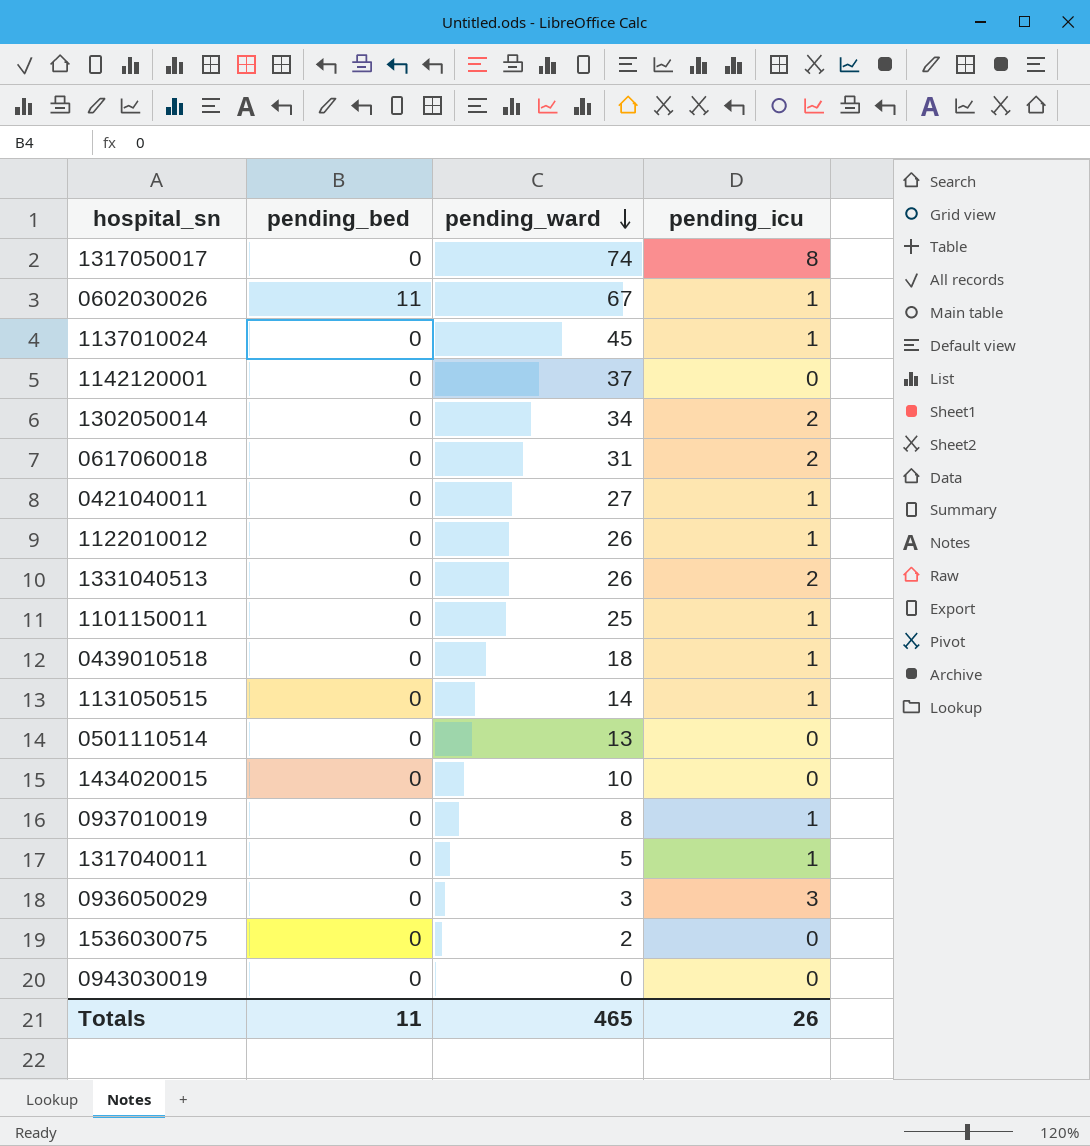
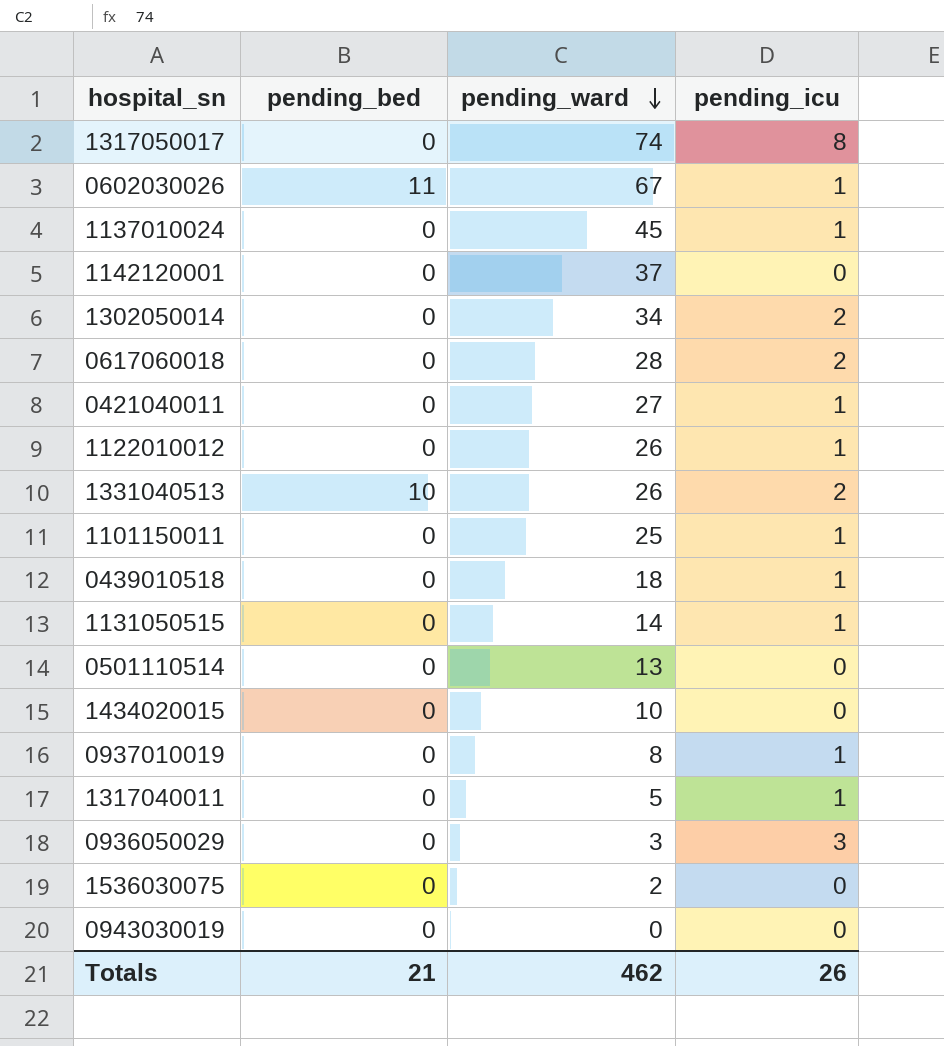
0617060018 | pending_ward: 31 -> 28
1331040513 | pending_bed: 0 -> 10
Totals | pending_bed: 11 -> 21
Totals | pending_ward: 465 -> 462

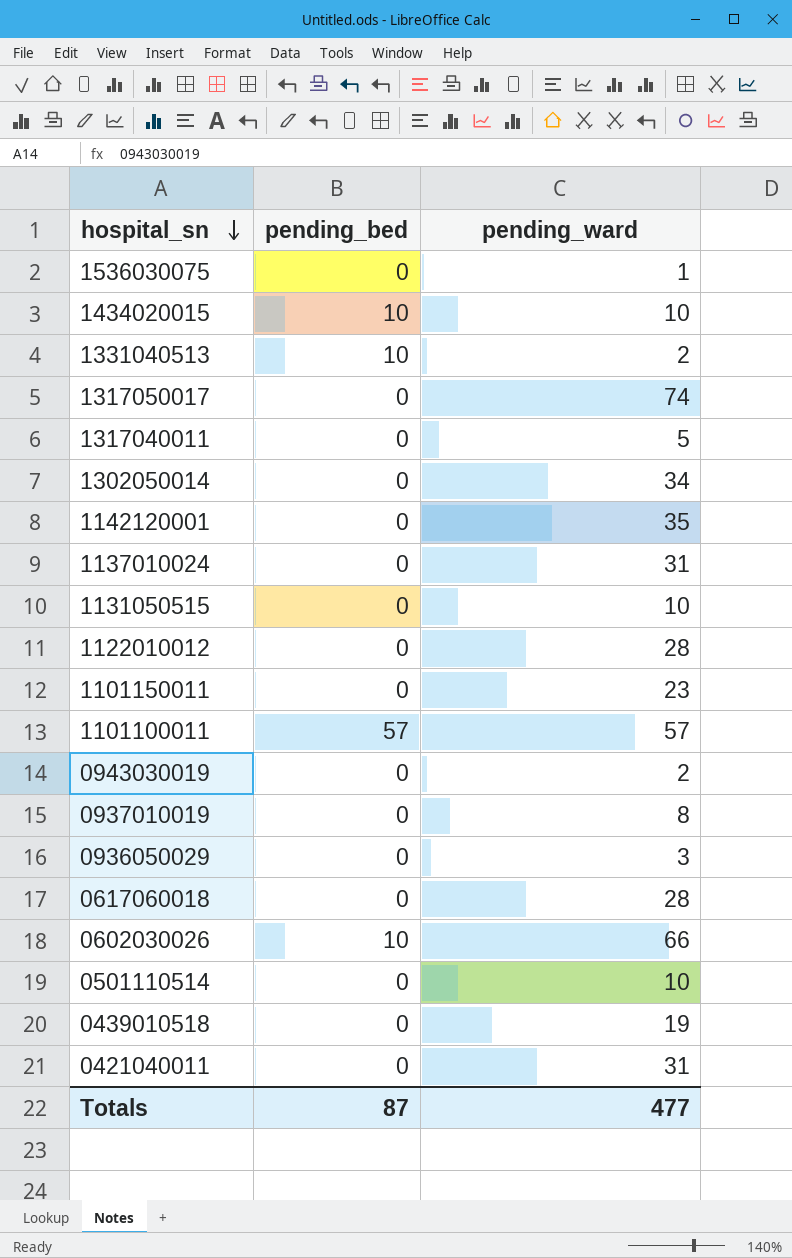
row order: pending_ward descending -> hospital_sn descending
column pending_icu | position: 4 -> none
1536030075 | pending_ward: 2 -> 1
1434020015 | pending_bed: 0 -> 10
1331040513 | pending_ward: 26 -> 2
1142120001 | pending_ward: 37 -> 35
1137010024 | pending_ward: 45 -> 31
1131050515 | pending_ward: 14 -> 10
1122010012 | pending_ward: 26 -> 28
1101150011 | pending_ward: 25 -> 23
row 1101100011: none -> 57 | 57
0943030019 | pending_ward: 0 -> 2
0602030026 | pending_bed: 11 -> 10
0602030026 | pending_ward: 67 -> 66
0501110514 | pending_ward: 13 -> 10
0439010518 | pending_ward: 18 -> 19
0421040011 | pending_ward: 27 -> 31
Totals | pending_bed: 21 -> 87
Totals | pending_ward: 462 -> 477

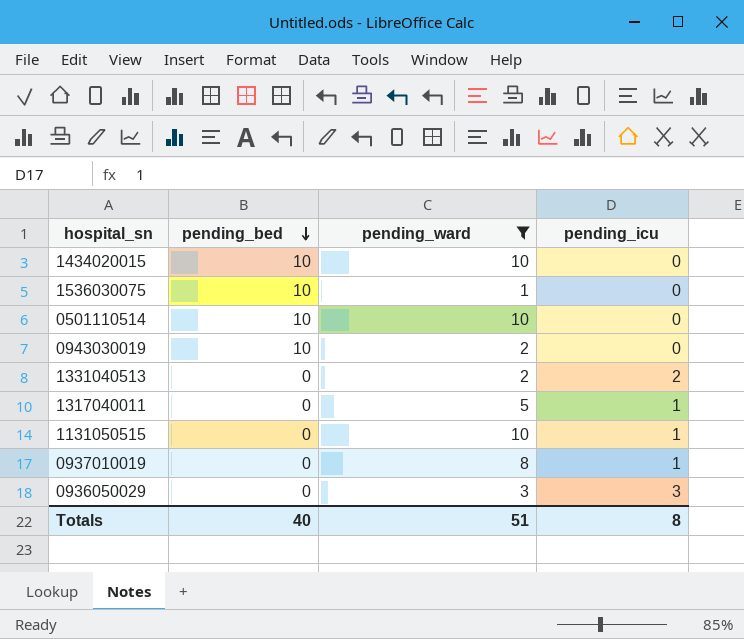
filter: none -> pending_ward <= 10
row order: hospital_sn descending -> pending_bed descending
column pending_icu | position: none -> 4
1536030075 | pending_bed: 0 -> 10
0501110514 | pending_bed: 0 -> 10
0943030019 | pending_bed: 0 -> 10
1331040513 | pending_bed: 10 -> 0
Totals | pending_bed: 87 -> 40
Totals | pending_ward: 477 -> 51

